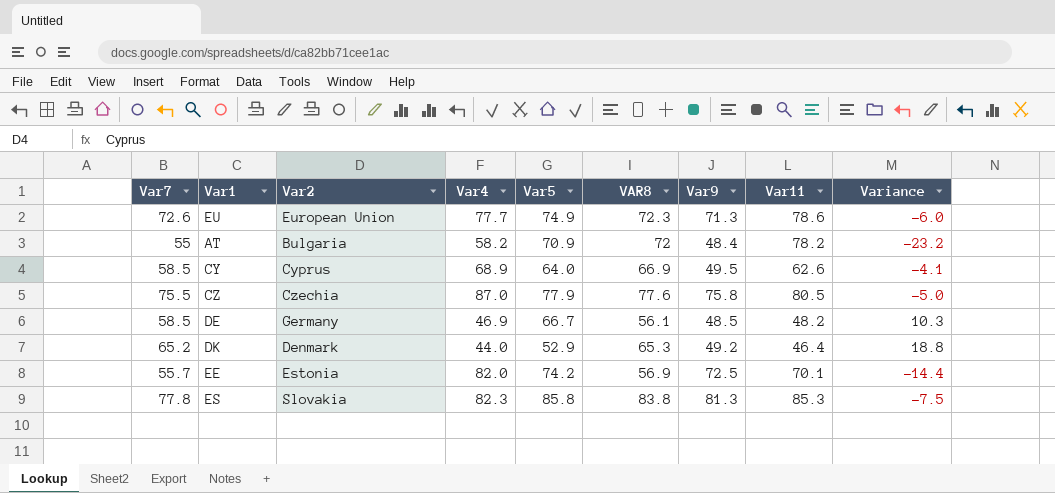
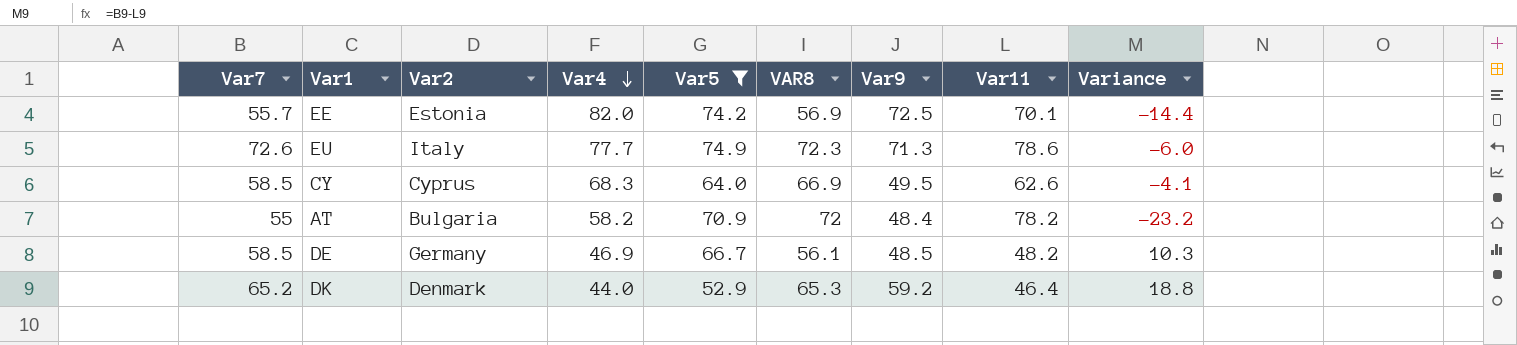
filter: none -> Var5 <= 74.9
row order: none -> Var4 descending
EU | Var2: European Union -> Italy
CY | Var4: 68.9 -> 68.3
DK | Var9: 49.2 -> 59.2

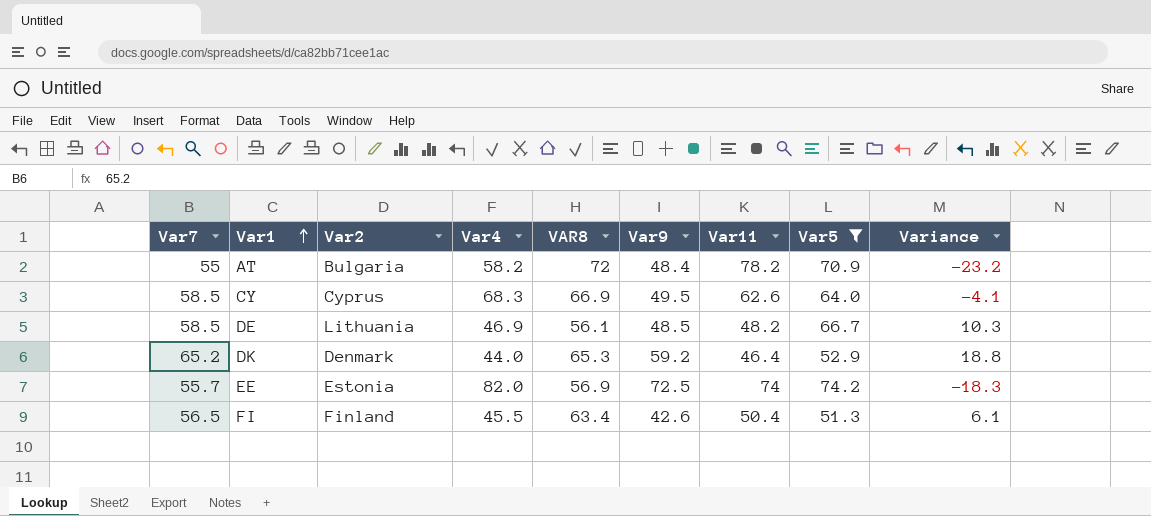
row order: Var4 descending -> Var1 ascending
column Var5 | position: 5 -> 8
row EU: 72.6 | Italy | 77.7 | 74.9 | 72.3 | 71.3 | 78.6 | -6.0 -> none
DE | Var2: Germany -> Lithuania
EE | Var11: 70.1 -> 74
EE | Variance: -14.4 -> -18.3
row FI: none -> 56.5 | Finland | 45.5 | 63.4 | 42.6 | 50.4 | 51.3 | 6.1

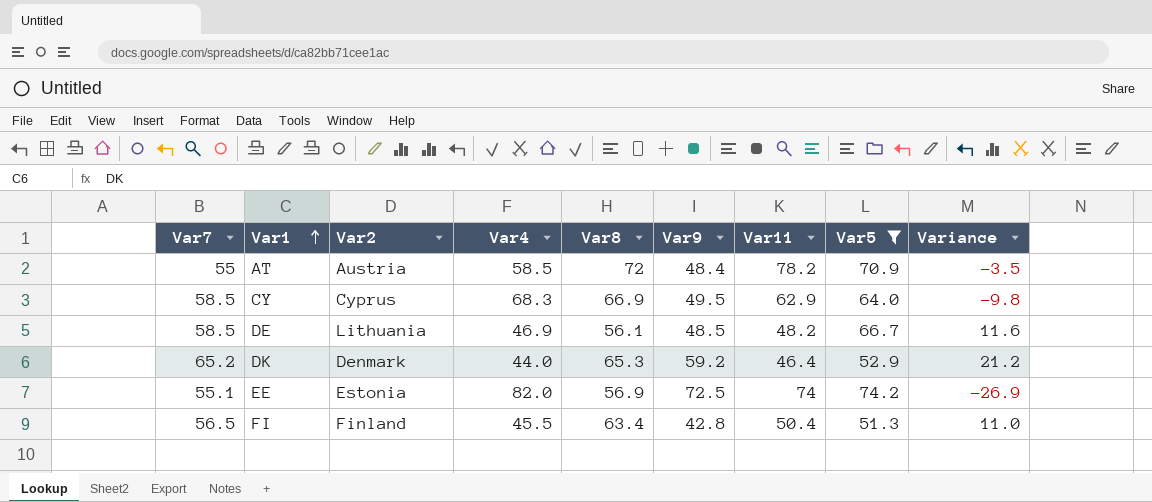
column name: VAR8 -> Var8
column Variance | formula: [Var7] - [Var11] -> [Var7] - [Var4]
AT | Var2: Bulgaria -> Austria
AT | Var4: 58.2 -> 58.5
CY | Var11: 62.6 -> 62.9
EE | Var7: 55.7 -> 55.1
FI | Var9: 42.6 -> 42.8

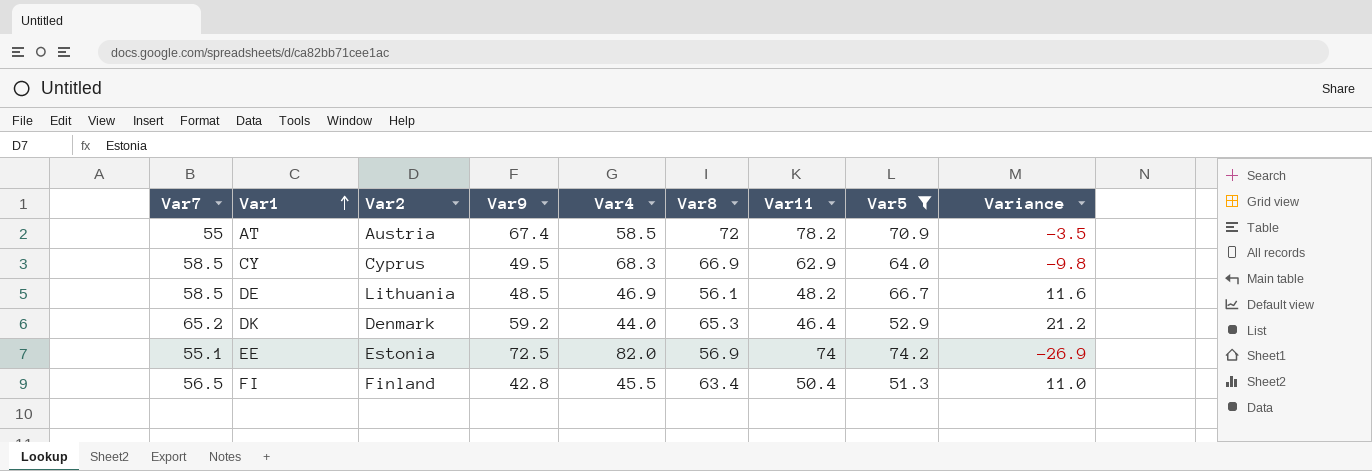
column Var9 | position: 6 -> 4
AT | Var9: 48.4 -> 67.4

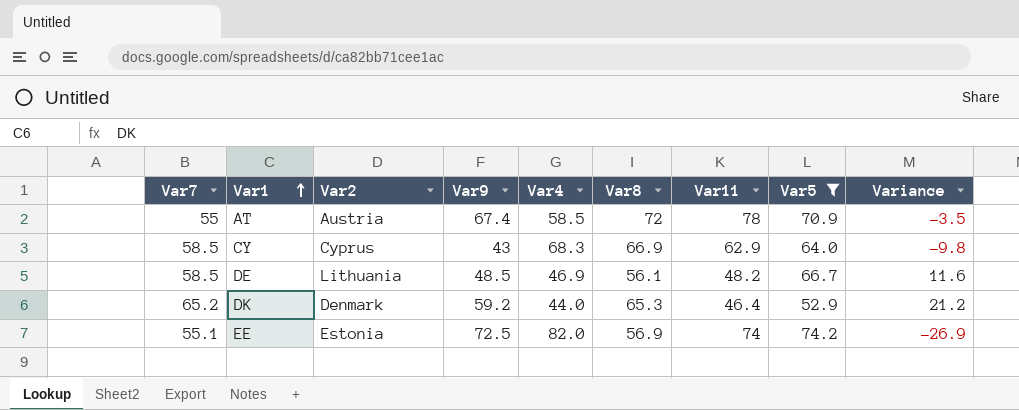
row FI: 56.5 | Finland | 42.8 | 45.5 | 63.4 | 50.4 | 51.3 | 11.0 -> none
AT | Var11: 78.2 -> 78
CY | Var9: 49.5 -> 43

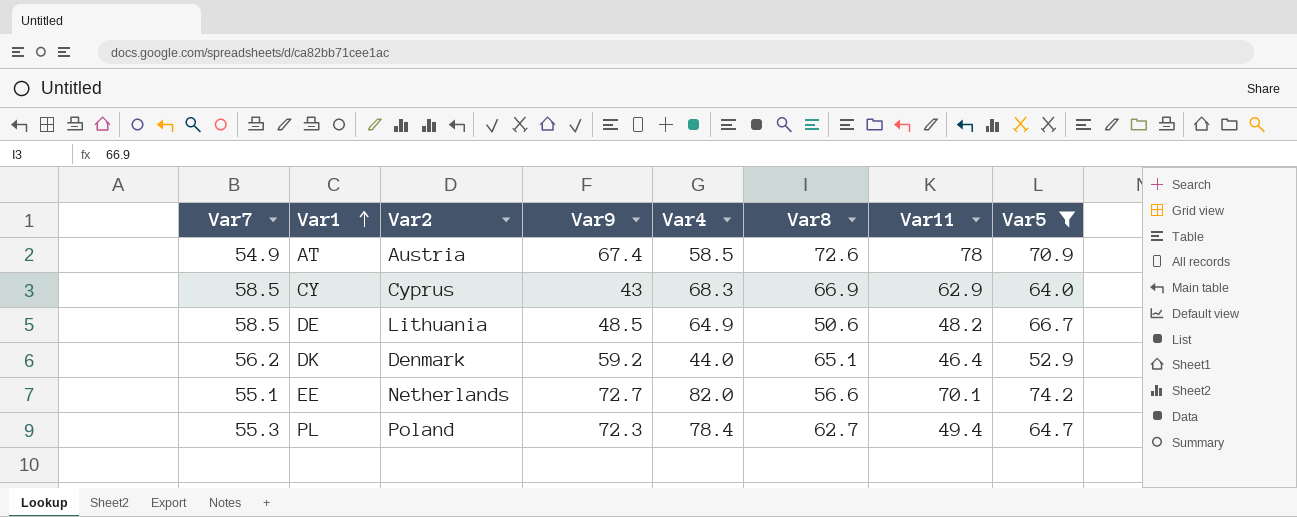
column Variance | formula: [Var7] - [Var4] -> none
AT | Var7: 55 -> 54.9
AT | Var8: 72 -> 72.6
DE | Var4: 46.9 -> 64.9
DE | Var8: 56.1 -> 50.6
DK | Var7: 65.2 -> 56.2
DK | Var8: 65.3 -> 65.1
EE | Var2: Estonia -> Netherlands
EE | Var9: 72.5 -> 72.7
EE | Var8: 56.9 -> 56.6
EE | Var11: 74 -> 70.1
row PL: none -> 55.3 | Poland | 72.3 | 78.4 | 62.7 | 49.4 | 64.7

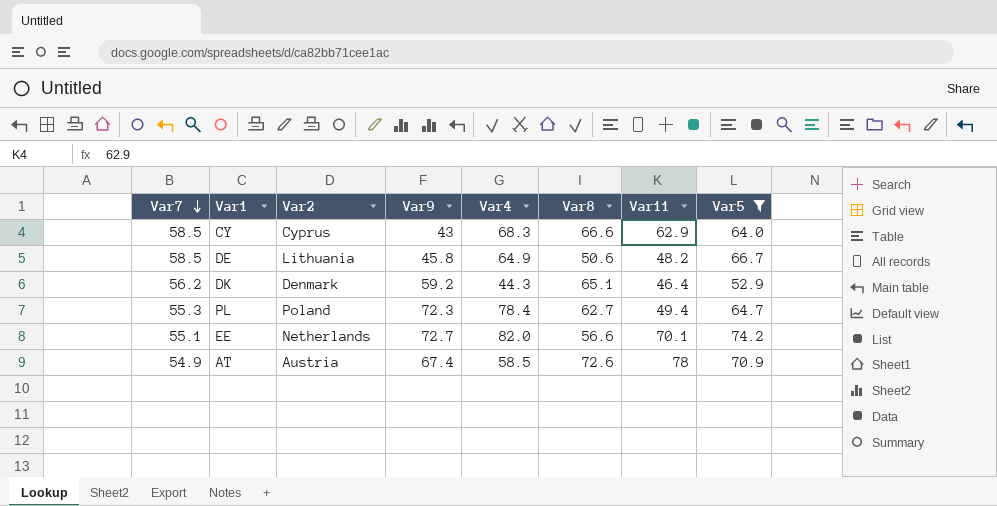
row order: Var1 ascending -> Var7 descending
CY | Var8: 66.9 -> 66.6
DE | Var9: 48.5 -> 45.8
DK | Var4: 44.0 -> 44.3

